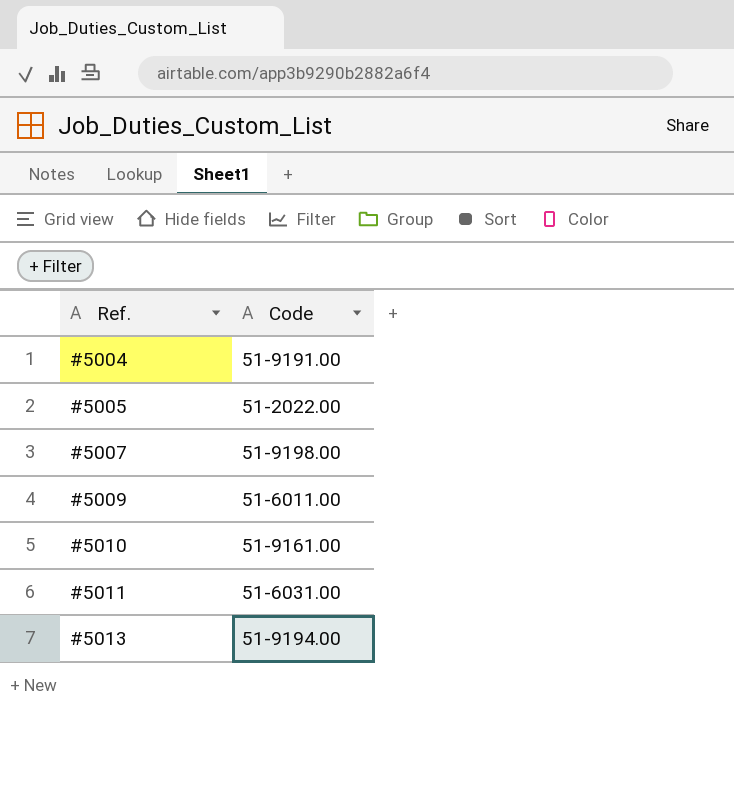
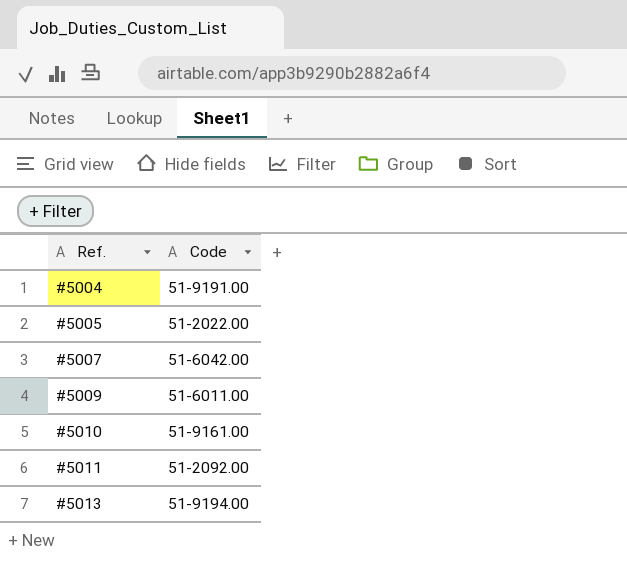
#5007 | Code: 51-9198.00 -> 51-6042.00
#5011 | Code: 51-6031.00 -> 51-2092.00

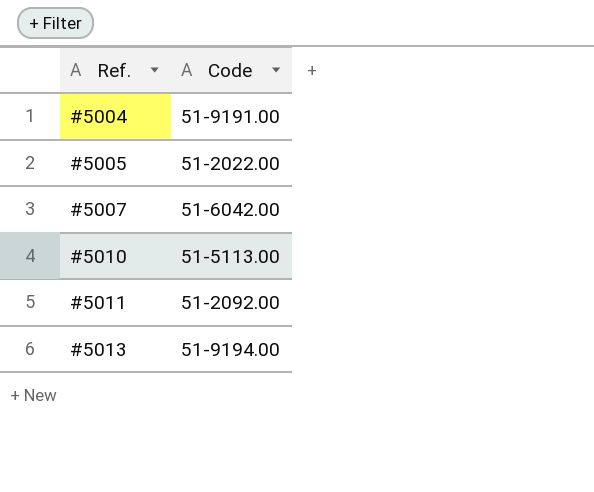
row #5009: 51-6011.00 -> none
#5010 | Code: 51-9161.00 -> 51-5113.00

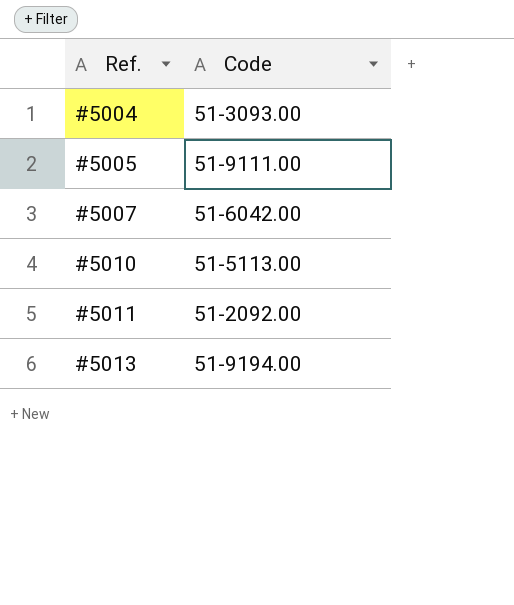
#5004 | Code: 51-9191.00 -> 51-3093.00
#5005 | Code: 51-2022.00 -> 51-9111.00

